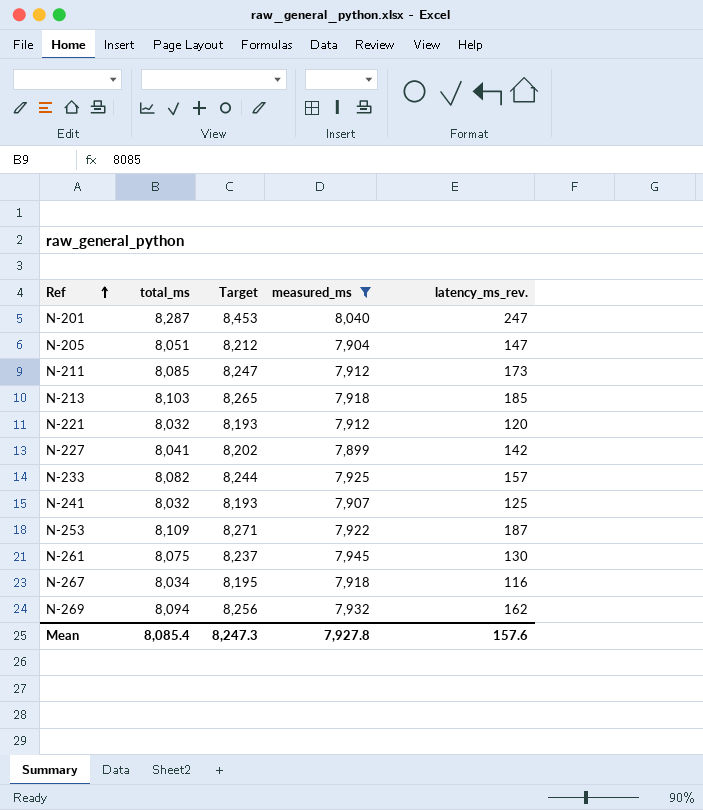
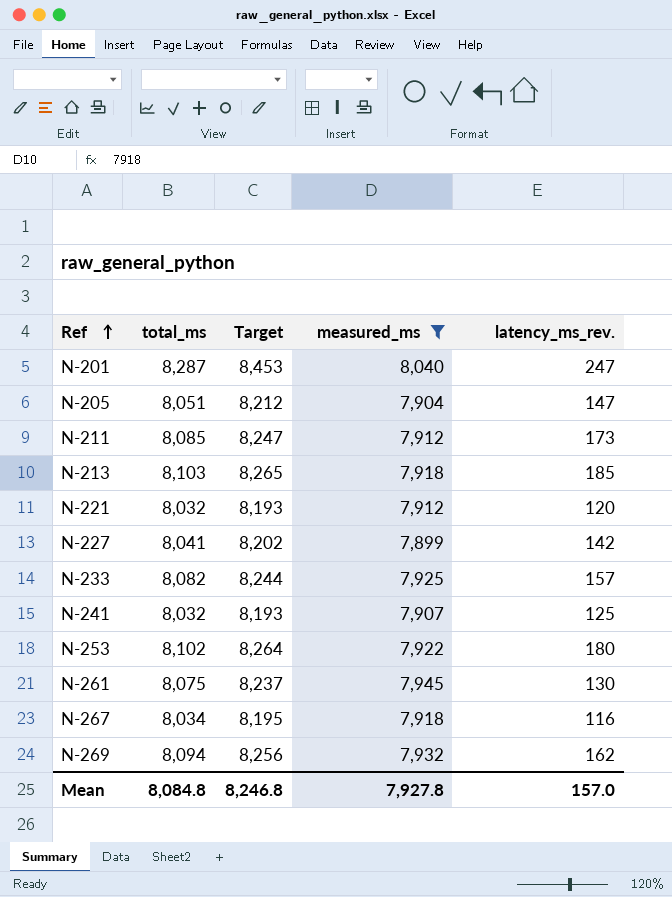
N-253 | total_ms: 8,109 -> 8,102
N-253 | Target: 8,271 -> 8,264
N-253 | latency_ms_rev.: 187 -> 180
Mean | total_ms: 8,085.4 -> 8,084.8
Mean | Target: 8,247.3 -> 8,246.8
Mean | latency_ms_rev.: 157.6 -> 157.0

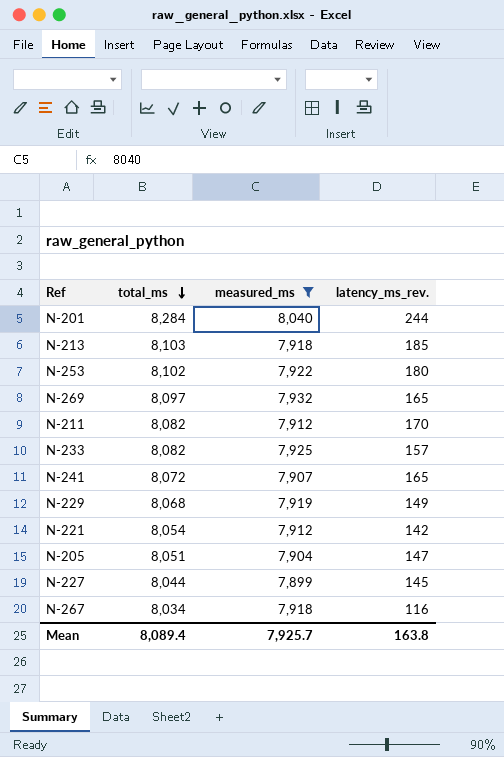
row order: Ref ascending -> total_ms descending
column Target | formula: [total_ms] * 1.02 -> none
row N-261: 8,075 | 8,237 | 7,945 | 130 -> none
N-201 | total_ms: 8,287 -> 8,284
N-201 | latency_ms_rev.: 247 -> 244
N-269 | total_ms: 8,094 -> 8,097
N-269 | latency_ms_rev.: 162 -> 165
N-211 | total_ms: 8,085 -> 8,082
N-211 | latency_ms_rev.: 173 -> 170
N-241 | total_ms: 8,032 -> 8,072
N-241 | latency_ms_rev.: 125 -> 165
row N-229: none -> 8,068 | 7,919 | 149
N-221 | total_ms: 8,032 -> 8,054
N-221 | latency_ms_rev.: 120 -> 142
N-227 | total_ms: 8,041 -> 8,044
N-227 | latency_ms_rev.: 142 -> 145
Mean | total_ms: 8,084.8 -> 8,089.4
Mean | measured_ms: 7,927.8 -> 7,925.7
Mean | latency_ms_rev.: 157.0 -> 163.8

